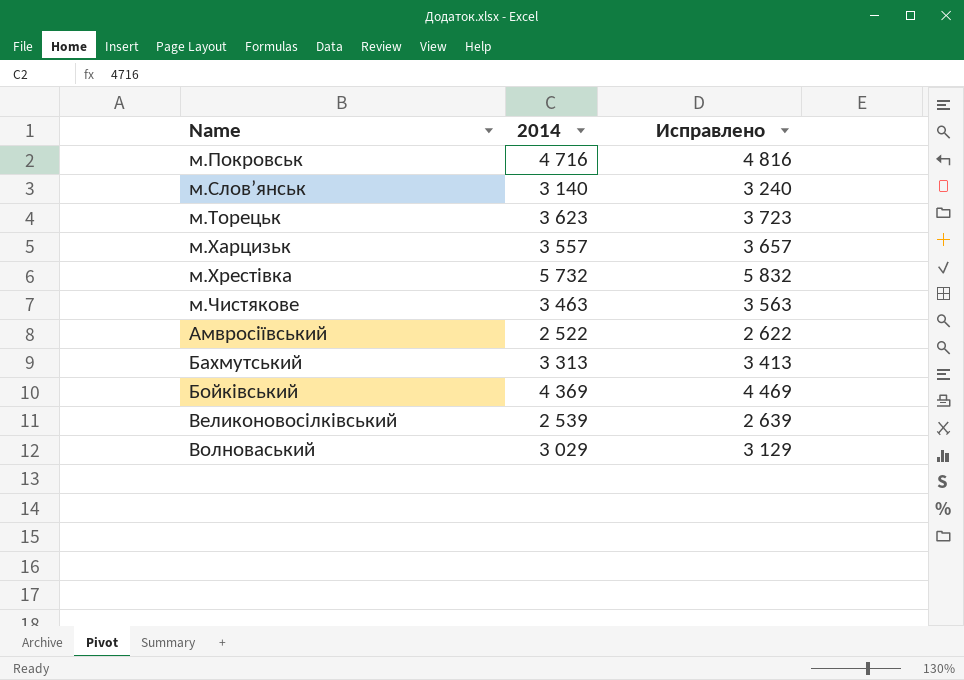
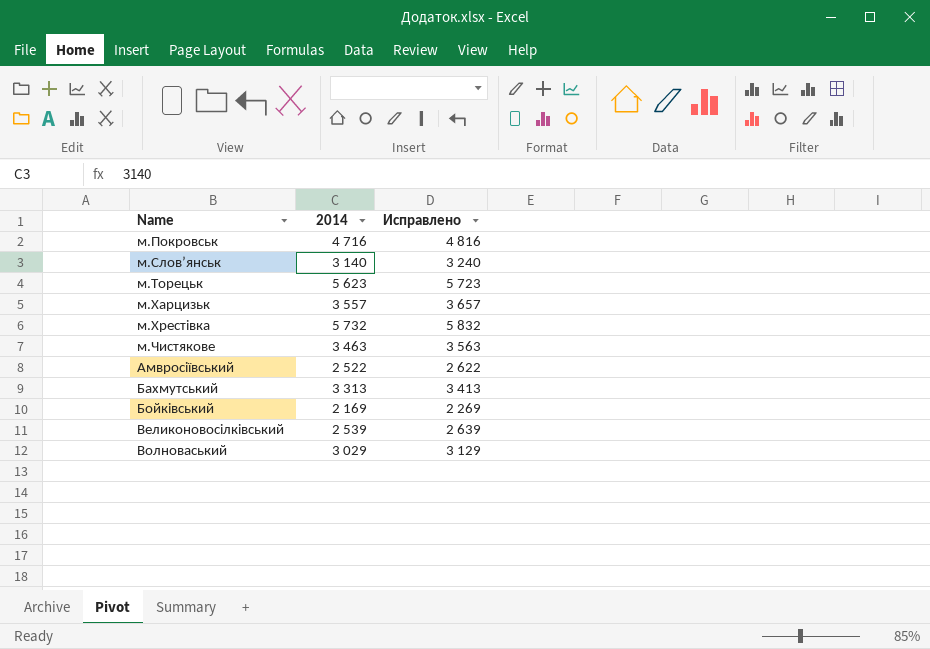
м.Торецьк | 2014: 3 623 -> 5 623
м.Торецьк | Исправлено: 3 723 -> 5 723
Бойківський | 2014: 4 369 -> 2 169
Бойківський | Исправлено: 4 469 -> 2 269

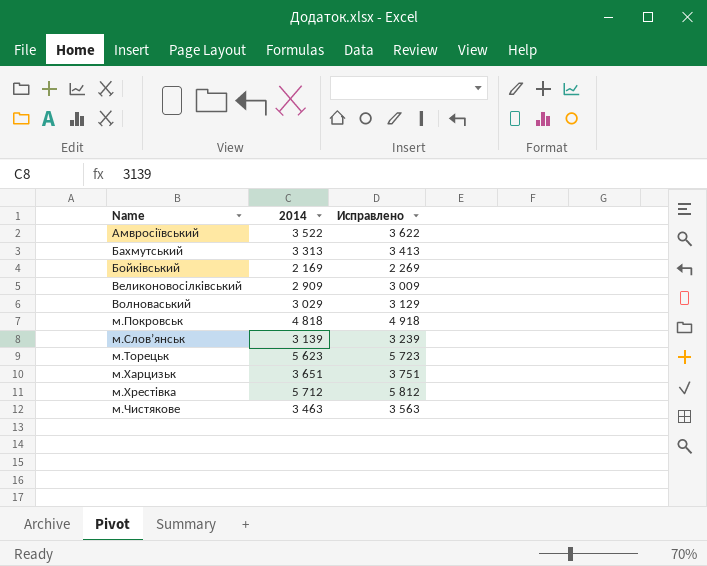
row order: none -> Name ascending
Амвросіївський | 2014: 2 522 -> 3 522
Амвросіївський | Исправлено: 2 622 -> 3 622
Великоновосілківський | 2014: 2 539 -> 2 909
Великоновосілківський | Исправлено: 2 639 -> 3 009
м.Покровськ | 2014: 4 716 -> 4 818
м.Покровськ | Исправлено: 4 816 -> 4 918
м.Слов’янськ | 2014: 3 140 -> 3 139
м.Слов’янськ | Исправлено: 3 240 -> 3 239
м.Харцизьк | 2014: 3 557 -> 3 651
м.Харцизьк | Исправлено: 3 657 -> 3 751
м.Хрестівка | 2014: 5 732 -> 5 712
м.Хрестівка | Исправлено: 5 832 -> 5 812

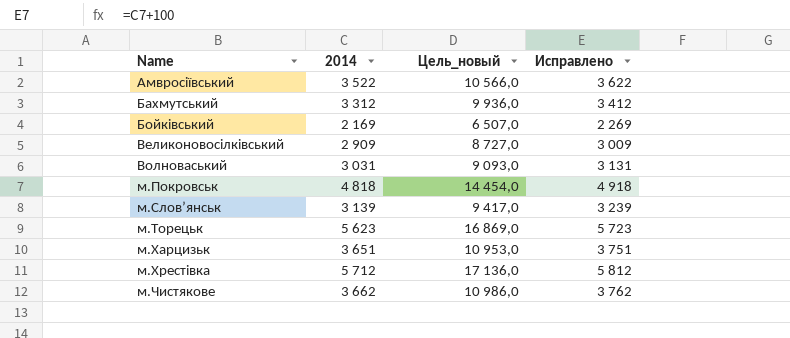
column Цель_новый | formula: none -> [2014] * 3
Бахмутський | 2014: 3 313 -> 3 312
Бахмутський | Исправлено: 3 413 -> 3 412
Волноваський | 2014: 3 029 -> 3 031
Волноваський | Исправлено: 3 129 -> 3 131
м.Чистякове | 2014: 3 463 -> 3 662
м.Чистякове | Исправлено: 3 563 -> 3 762

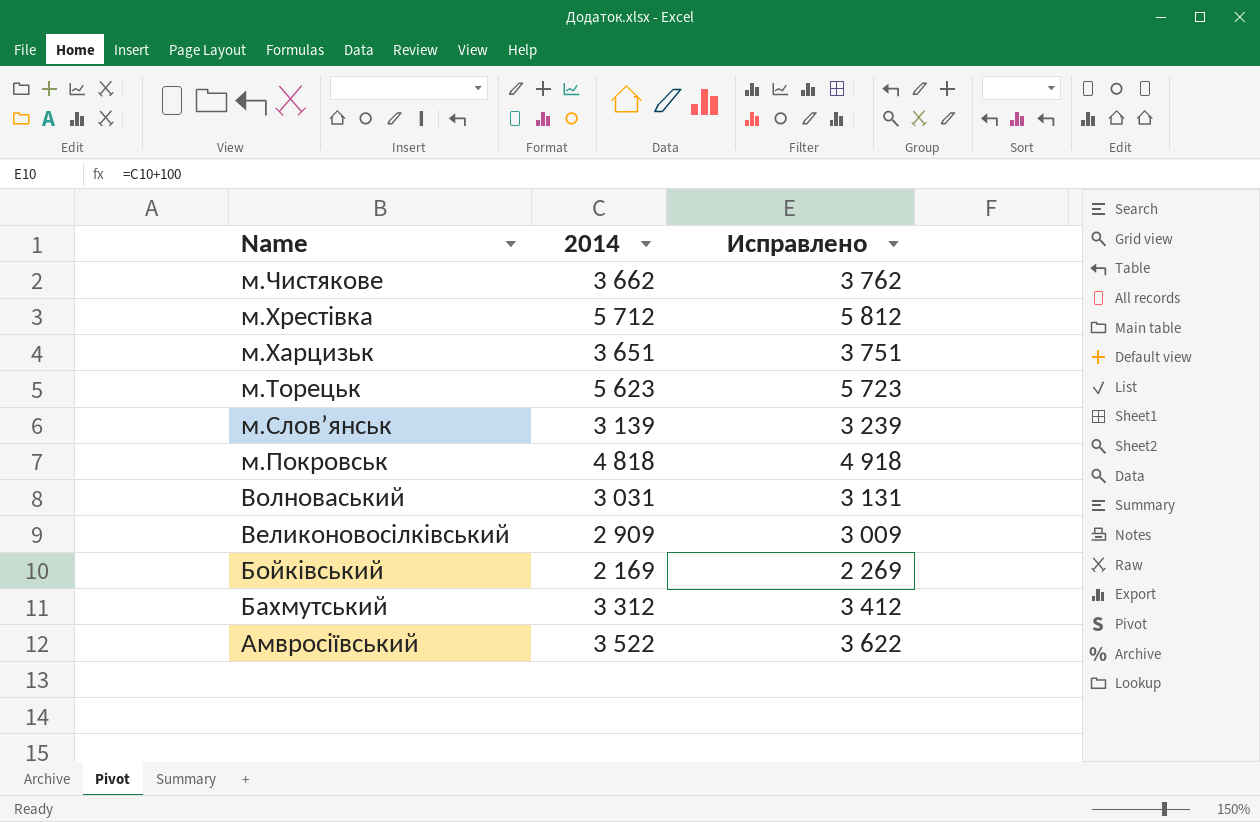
row order: Name ascending -> Name descending
column Цель_новый | formula: [2014] * 3 -> none

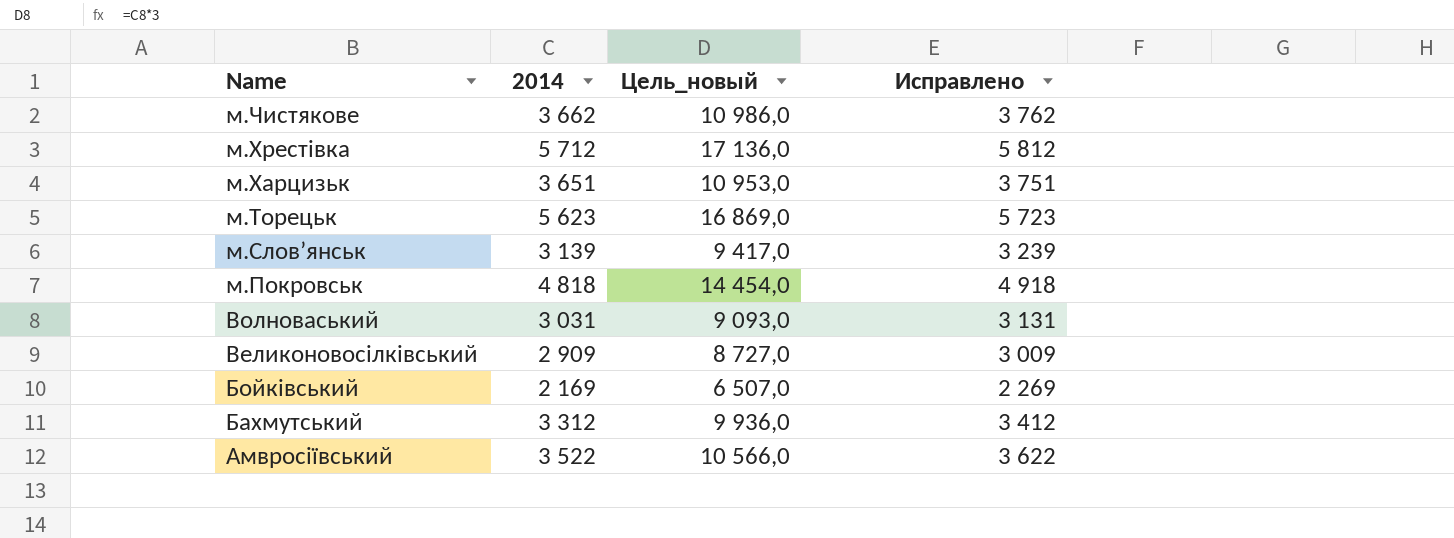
column Цель_новый | formula: none -> [2014] * 3

